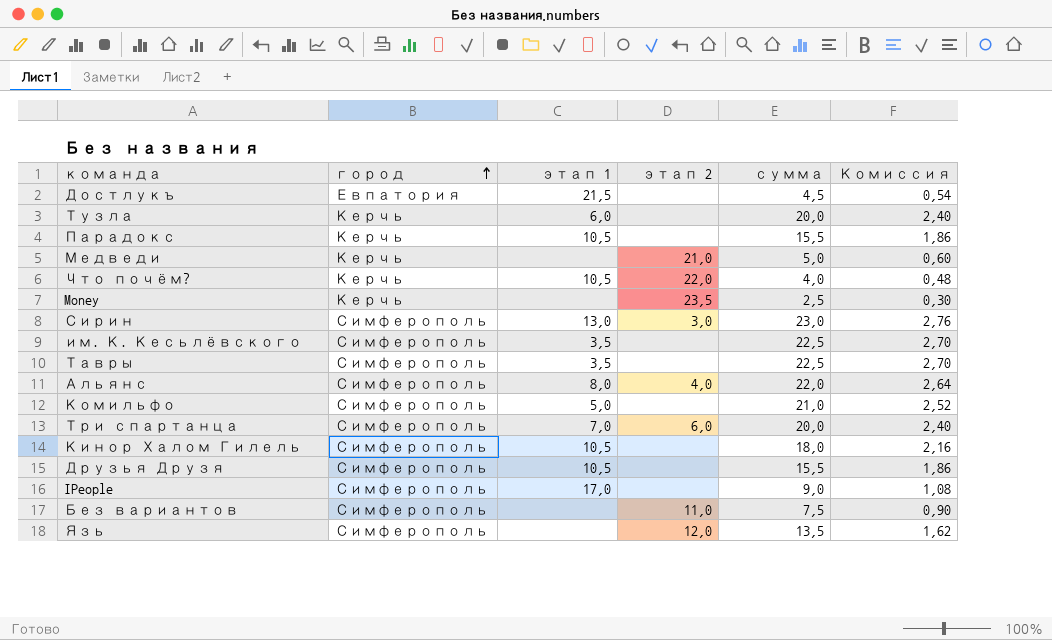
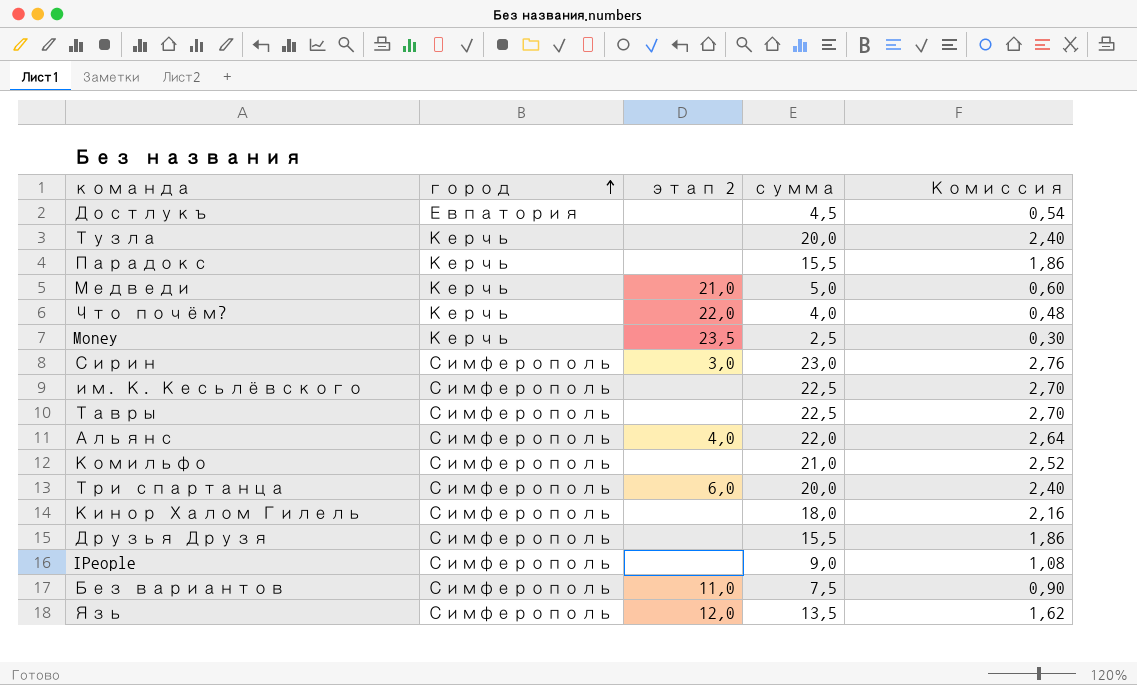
column этап 1 | position: 3 -> none

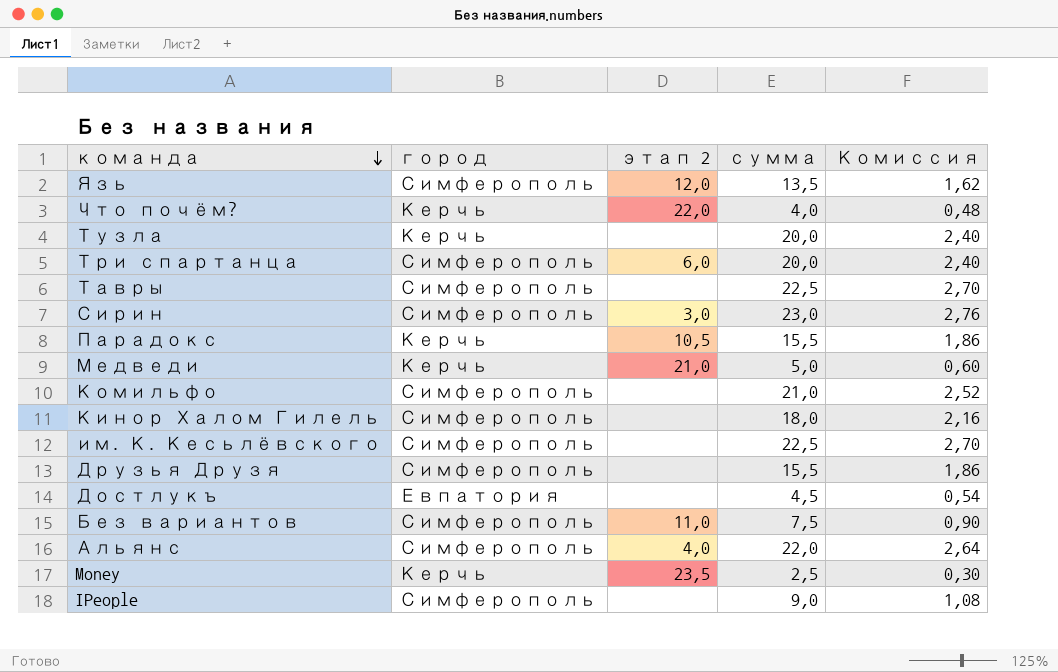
row order: город ascending -> команда descending
Парадокс | этап 2: none -> 10,5

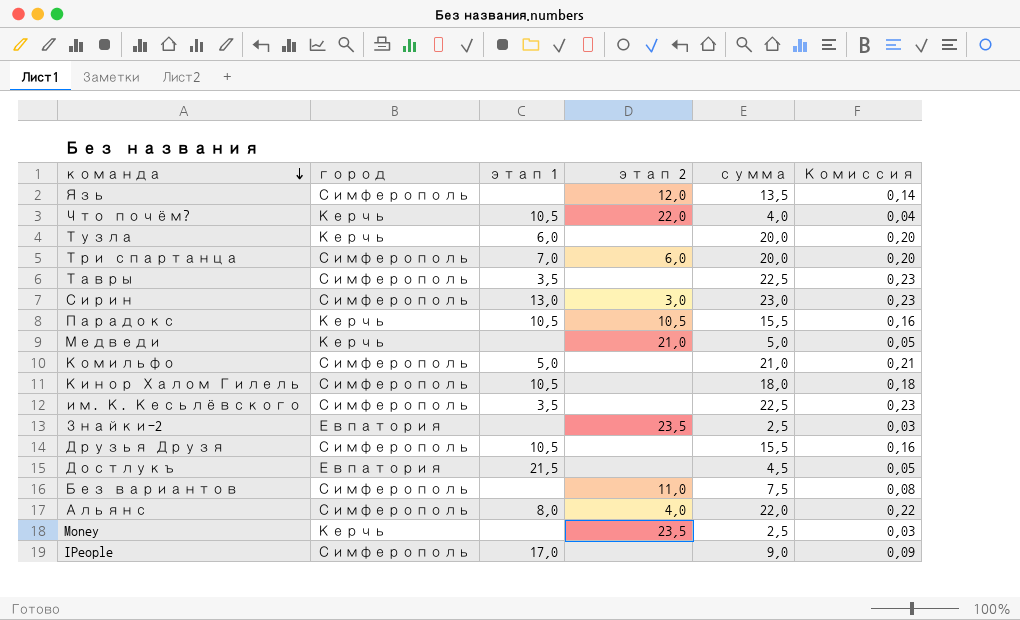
column этап 1 | position: none -> 3
column Комиссия | formula: [сумма] * 0,12 -> [сумма] * 0,01
row Знайки-2: none -> Евпатория | none | 23,5 | 2,5 | 0,03

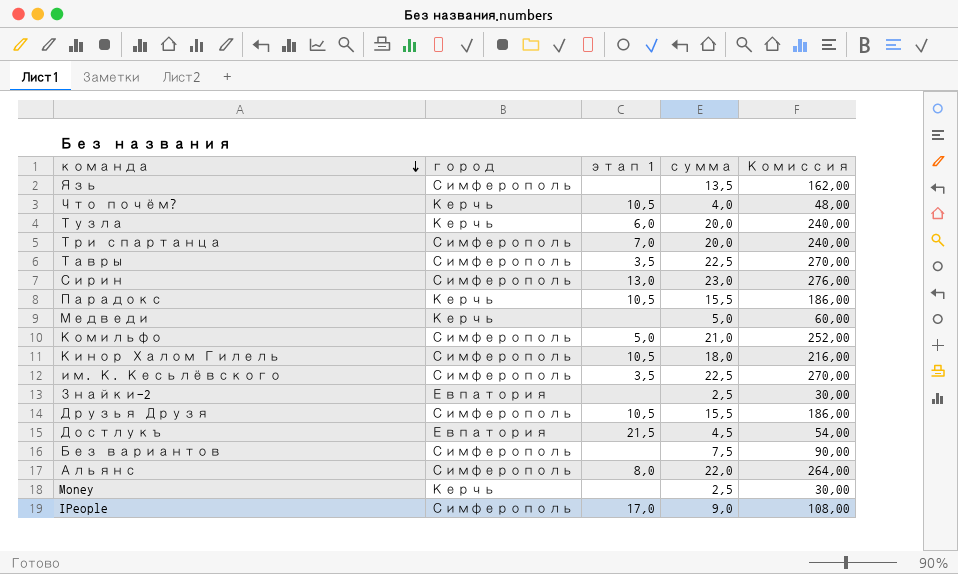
column этап 2 | position: 4 -> none
column Комиссия | formula: [сумма] * 0,01 -> [сумма] * 12

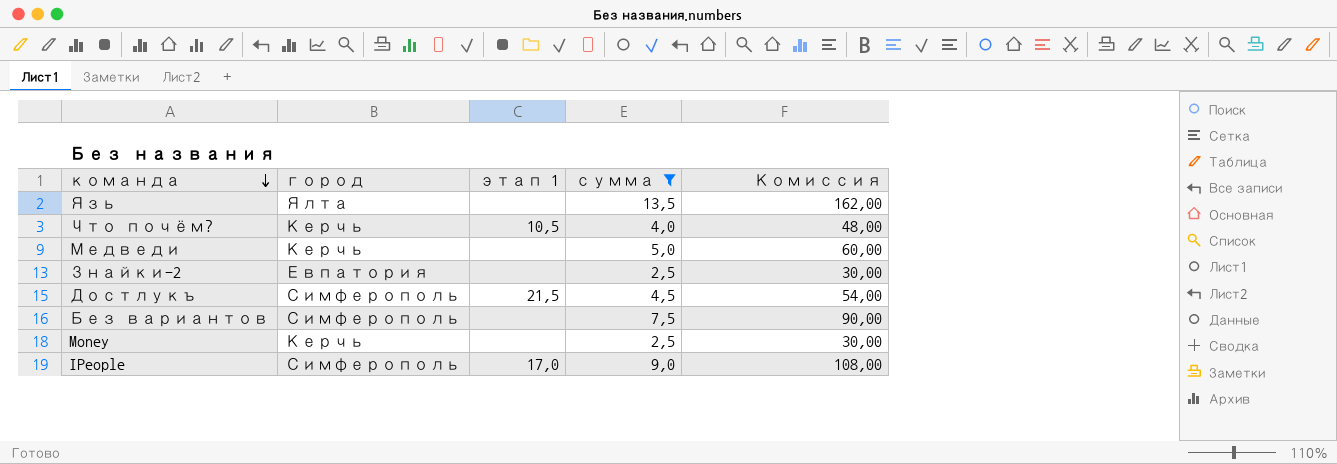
filter: none -> сумма <= 13,5
Язь | город: Симферополь -> Ялта
Достлукъ | город: Евпатория -> Симферополь

